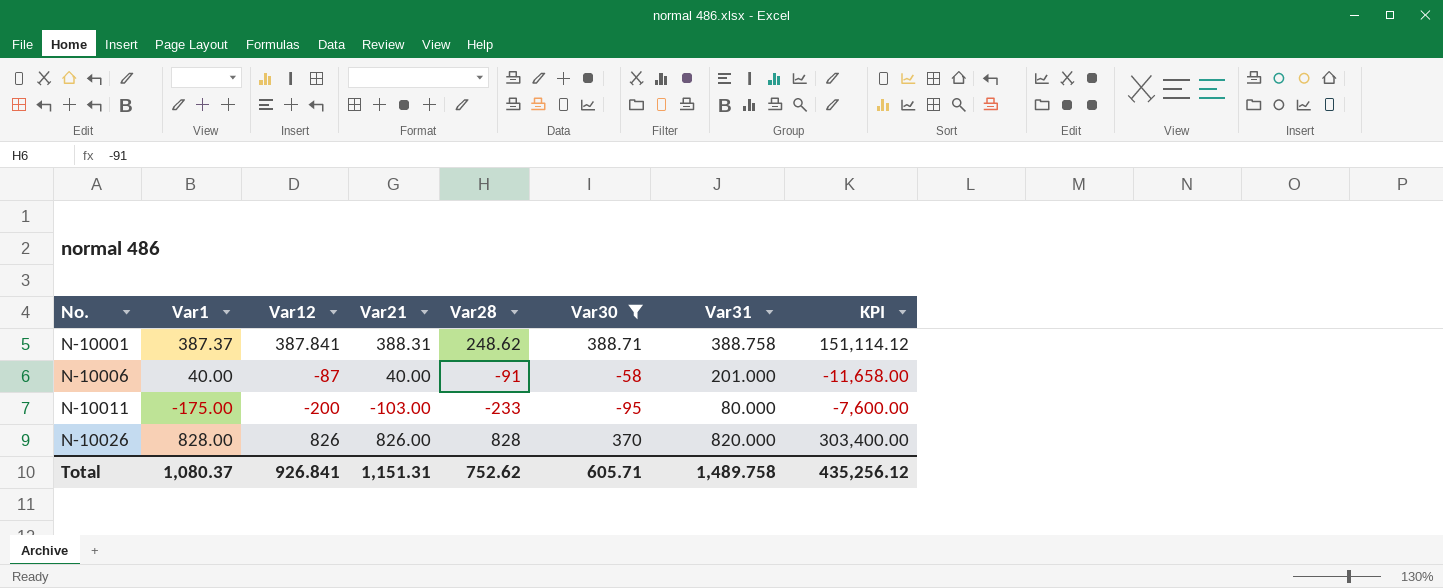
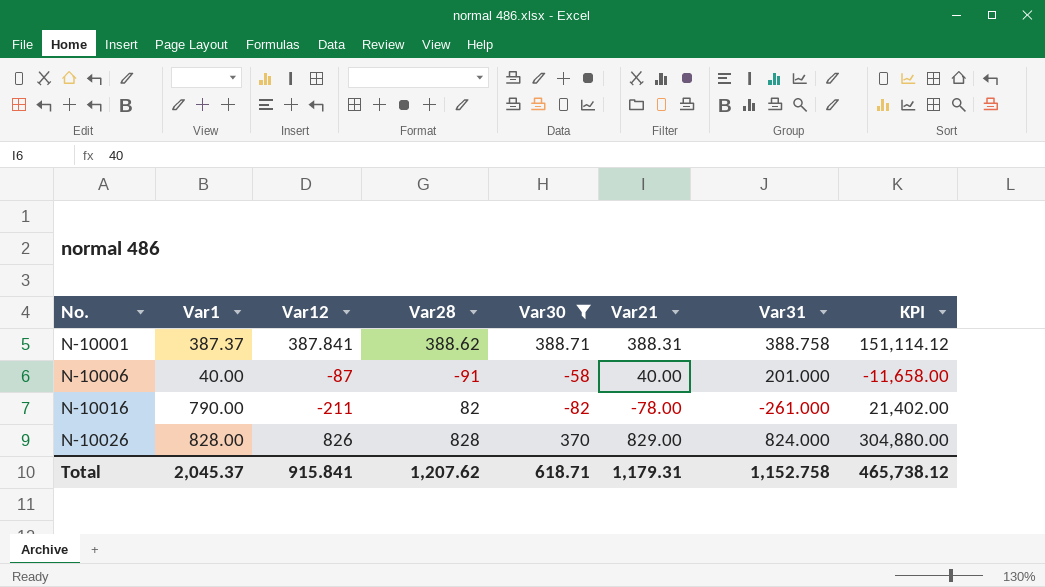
column Var21 | position: 4 -> 6
row N-10011: -175.00 | -200 | -103.00 | -233 | -95 | 80.000 | -7,600.00 -> none
N-10001 | Var28: 248.62 -> 388.62
row N-10016: none -> 790.00 | -211 | 82 | -82 | -78.00 | -261.000 | 21,402.00
N-10026 | Var21: 826.00 -> 829.00
N-10026 | Var31: 820.000 -> 824.000
N-10026 | KPI: 303,400.00 -> 304,880.00
Total | Var1: 1,080.37 -> 2,045.37
Total | Var12: 926.841 -> 915.841
Total | Var28: 752.62 -> 1,207.62
Total | Var30: 605.71 -> 618.71
Total | Var21: 1,151.31 -> 1,179.31
Total | Var31: 1,489.758 -> 1,152.758
Total | KPI: 435,256.12 -> 465,738.12

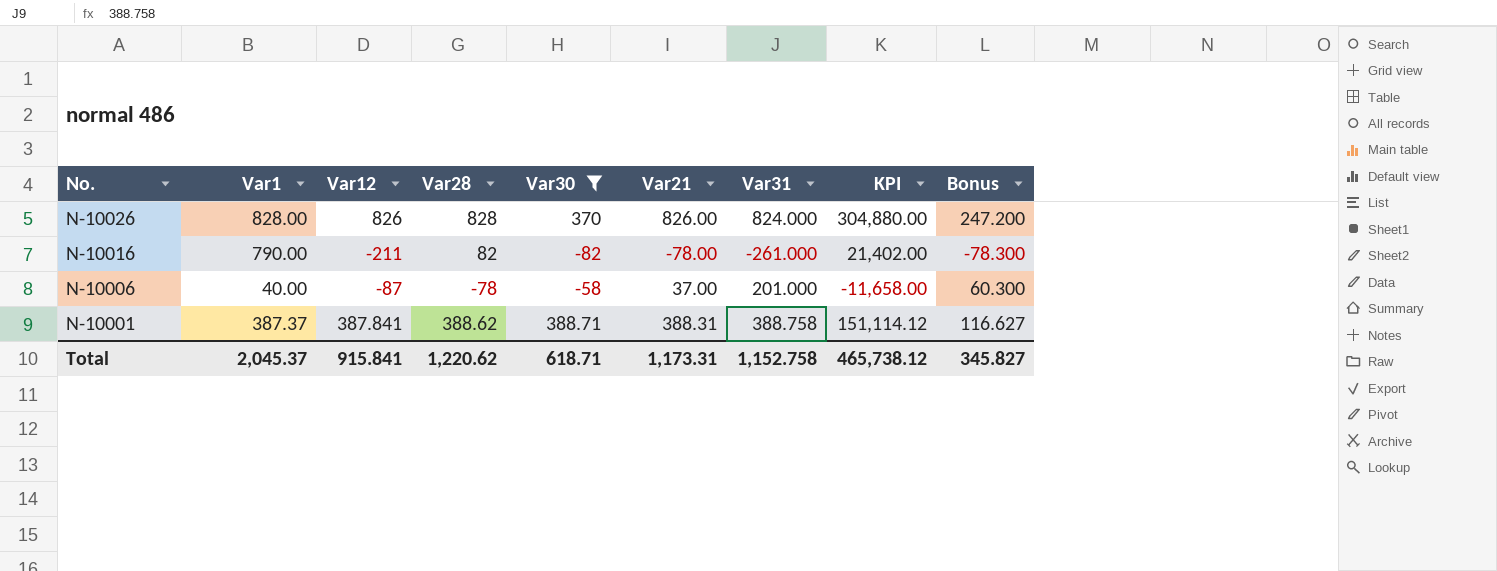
row order: No. ascending -> No. descending
column Bonus | formula: none -> [Var31] * 0.3
N-10026 | Var21: 829.00 -> 826.00
N-10006 | Var28: -91 -> -78
N-10006 | Var21: 40.00 -> 37.00
Total | Var28: 1,207.62 -> 1,220.62
Total | Var21: 1,179.31 -> 1,173.31

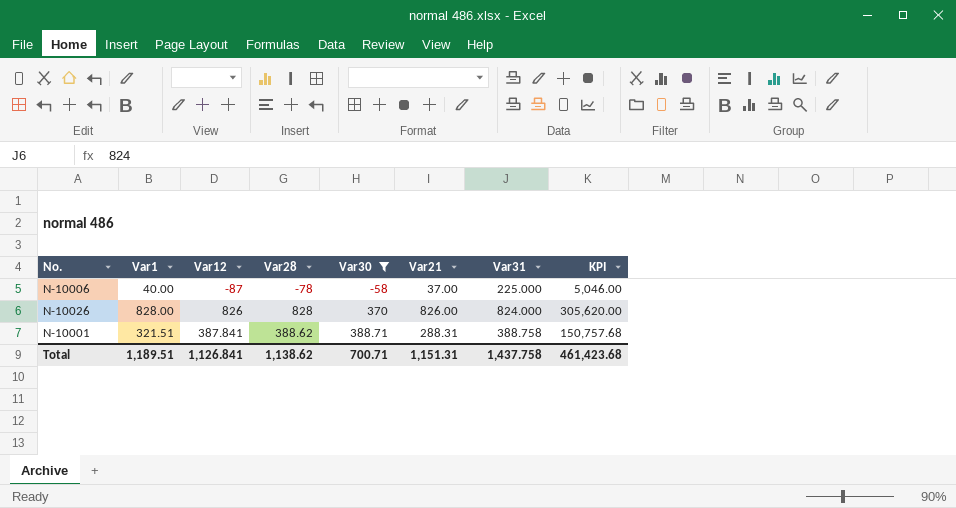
row order: No. descending -> Var30 ascending
column Bonus | formula: [Var31] * 0.3 -> none
column KPI | formula: [Var30] * [Var31] -> [Var12] * [Var30]
row N-10016: 790.00 | -211 | 82 | -82 | -78.00 | -261.000 | 21,402.00 | -78.300 -> none
N-10006 | Var31: 201.000 -> 225.000
N-10001 | Var1: 387.37 -> 321.51
N-10001 | Var21: 388.31 -> 288.31
Total | Var1: 2,045.37 -> 1,189.51
Total | Var12: 915.841 -> 1,126.841
Total | Var28: 1,220.62 -> 1,138.62
Total | Var30: 618.71 -> 700.71
Total | Var21: 1,173.31 -> 1,151.31
Total | Var31: 1,152.758 -> 1,437.758
Total | KPI: 465,738.12 -> 461,423.68

